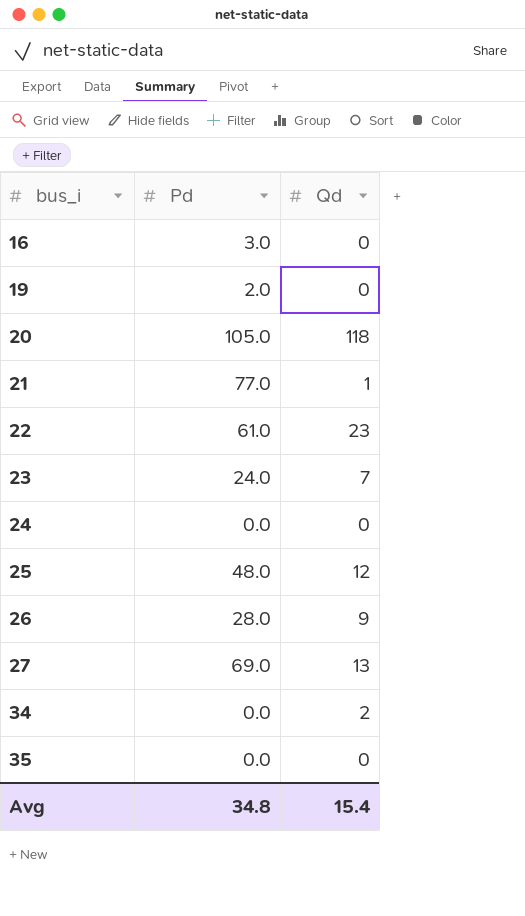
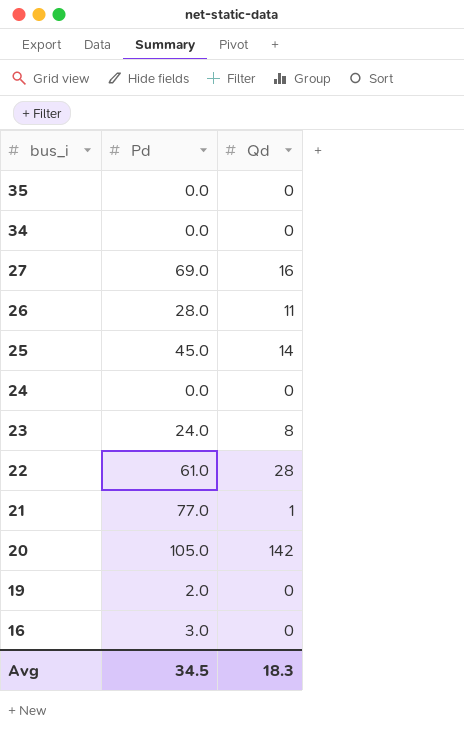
row order: bus_i ascending -> bus_i descending
34 | Qd: 2 -> 0
27 | Qd: 13 -> 16
26 | Qd: 9 -> 11
25 | Pd: 48.0 -> 45.0
25 | Qd: 12 -> 14
23 | Qd: 7 -> 8
22 | Qd: 23 -> 28
20 | Qd: 118 -> 142
Avg | Pd: 34.8 -> 34.5
Avg | Qd: 15.4 -> 18.3

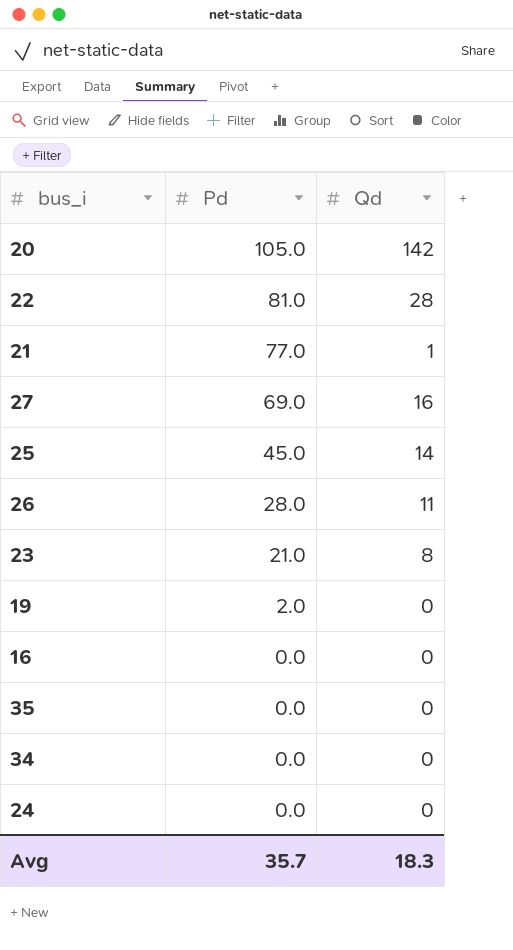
row order: bus_i descending -> Pd descending
22 | Pd: 61.0 -> 81.0
23 | Pd: 24.0 -> 21.0
16 | Pd: 3.0 -> 0.0
Avg | Pd: 34.5 -> 35.7

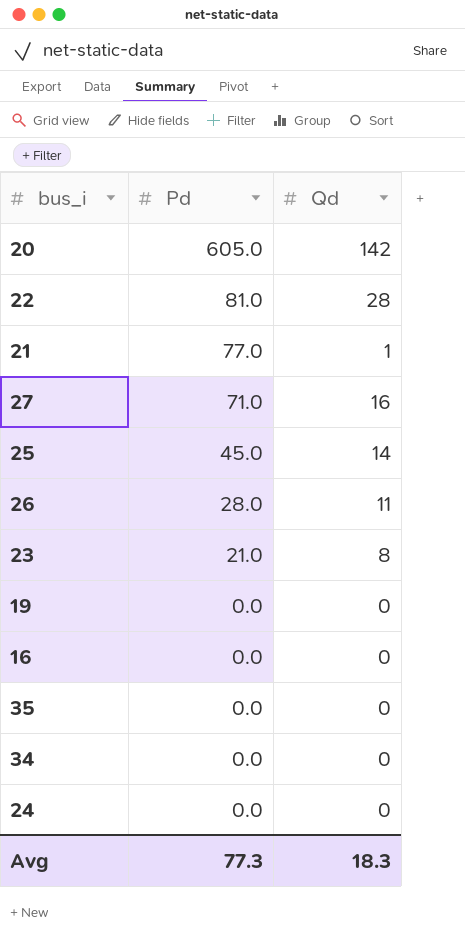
20 | Pd: 105.0 -> 605.0
27 | Pd: 69.0 -> 71.0
19 | Pd: 2.0 -> 0.0
Avg | Pd: 35.7 -> 77.3

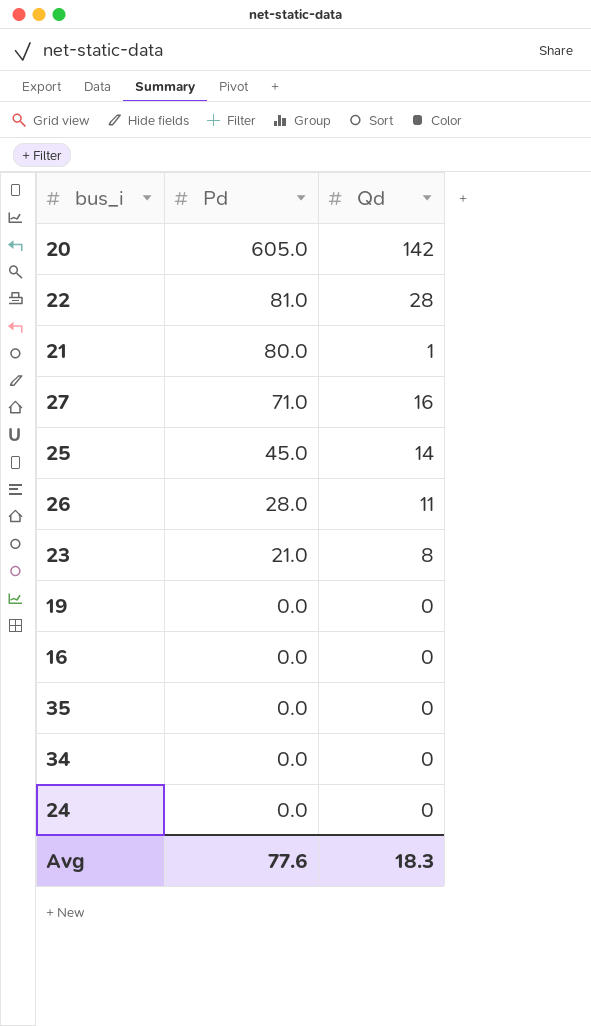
21 | Pd: 77.0 -> 80.0
Avg | Pd: 77.3 -> 77.6

